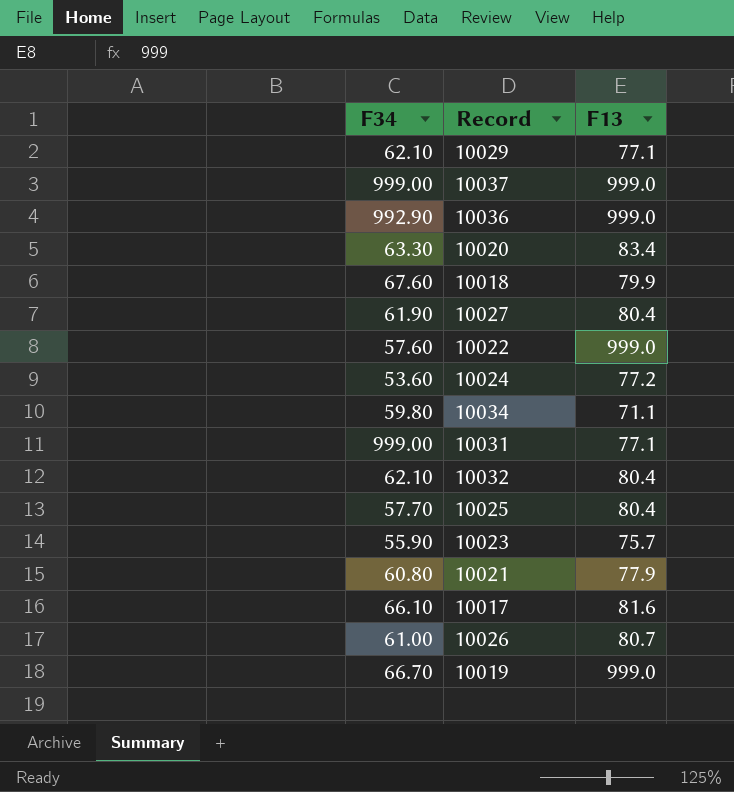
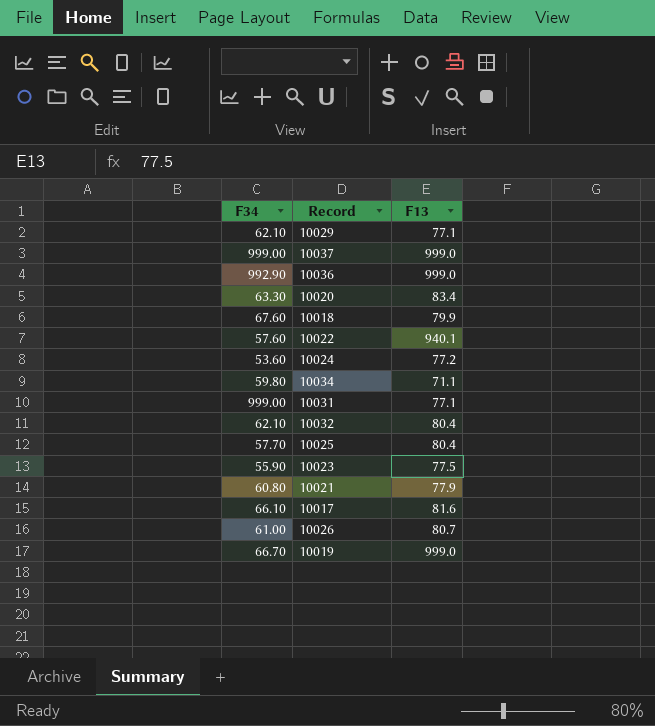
row 10027: 61.90 | 80.4 -> none
10022 | F13: 999.0 -> 940.1
10023 | F13: 75.7 -> 77.5

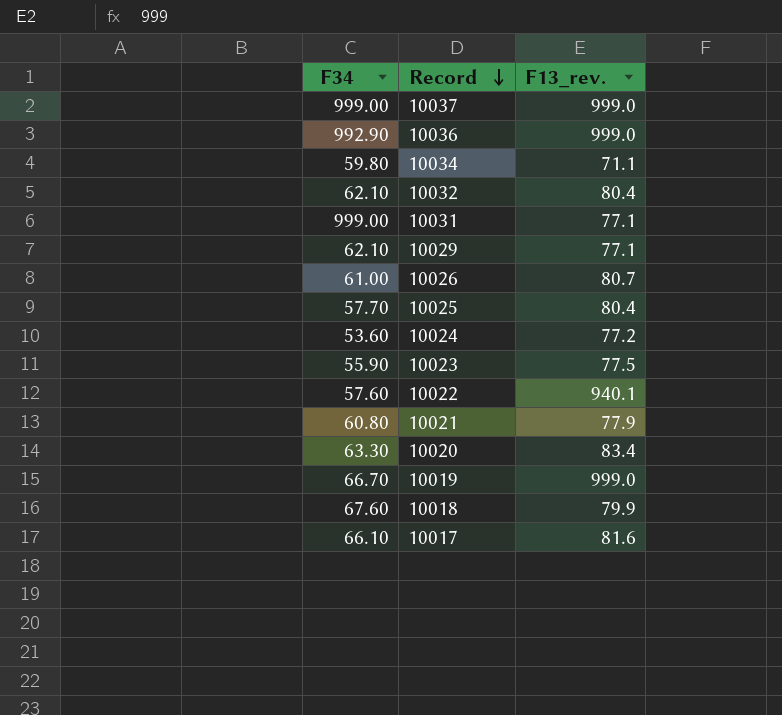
row order: none -> Record descending
column name: F13 -> F13_rev.

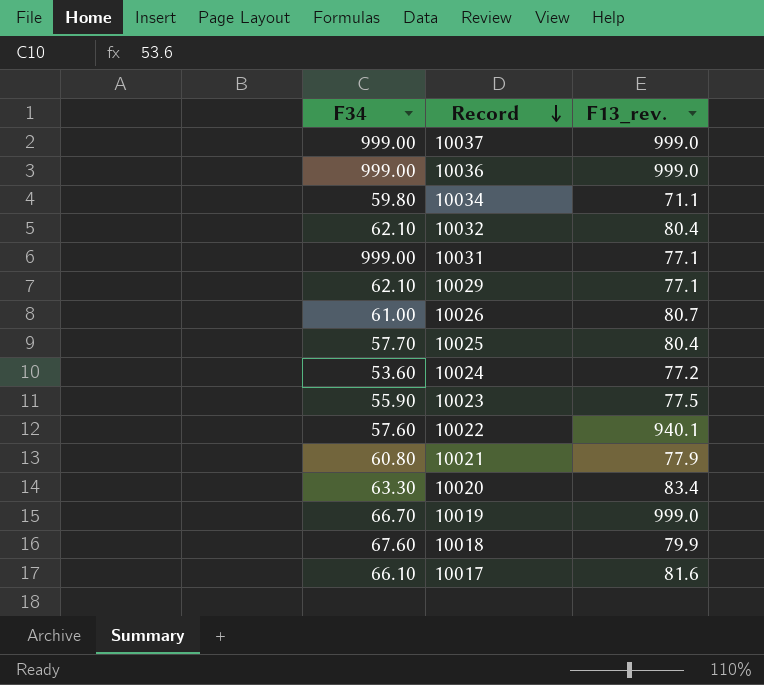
10036 | F34: 992.90 -> 999.00

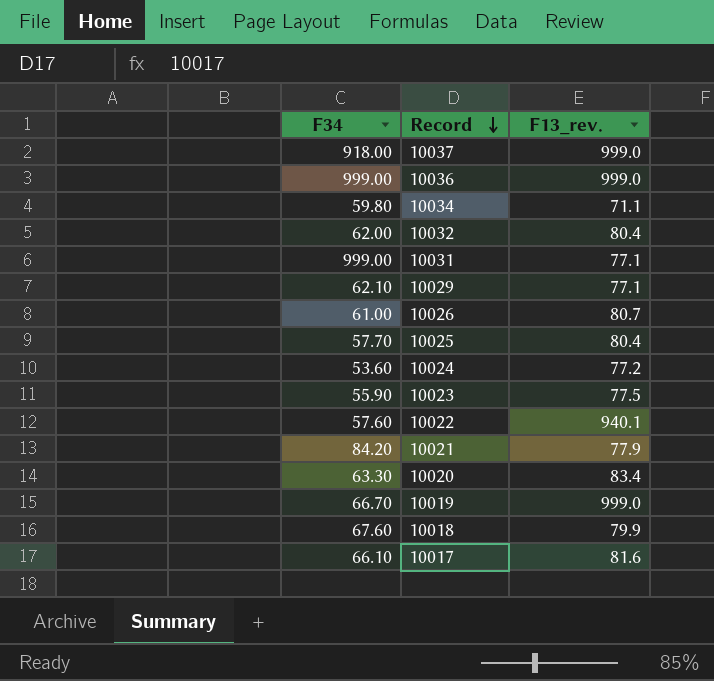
10037 | F34: 999.00 -> 918.00
10032 | F34: 62.10 -> 62.00
10021 | F34: 60.80 -> 84.20

